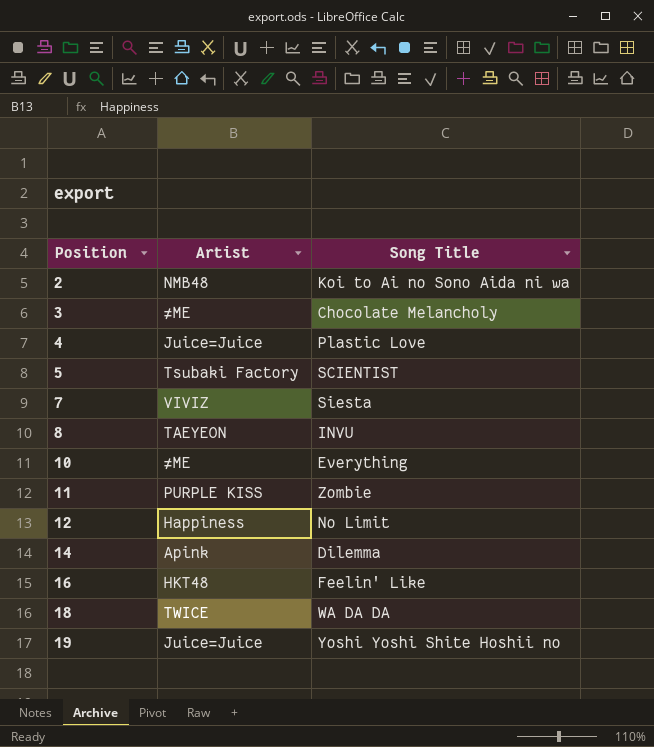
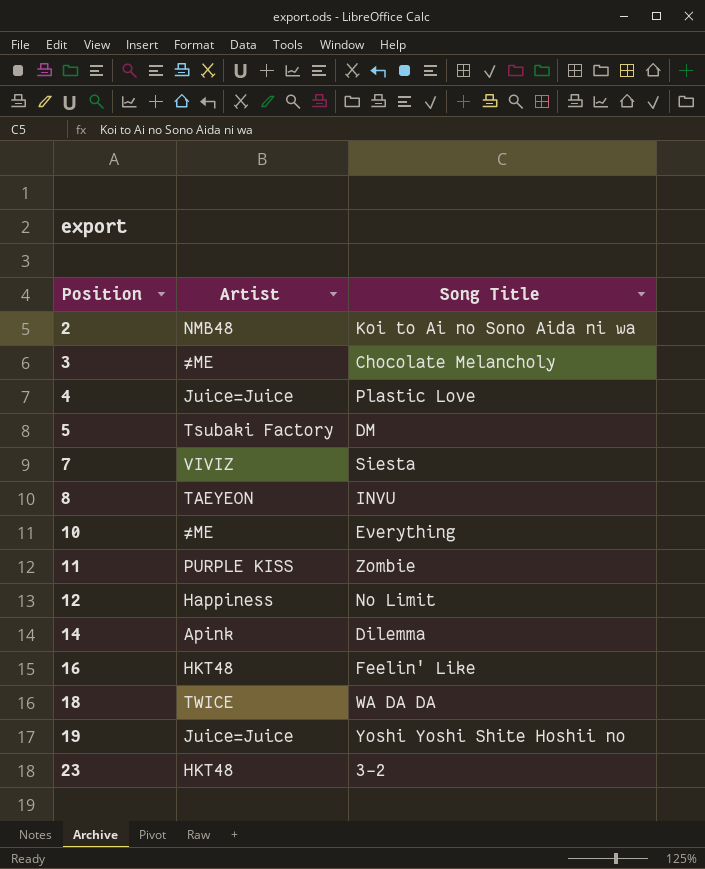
5 | Song Title: SCIENTIST -> DM
row 23: none -> HKT48 | 3-2

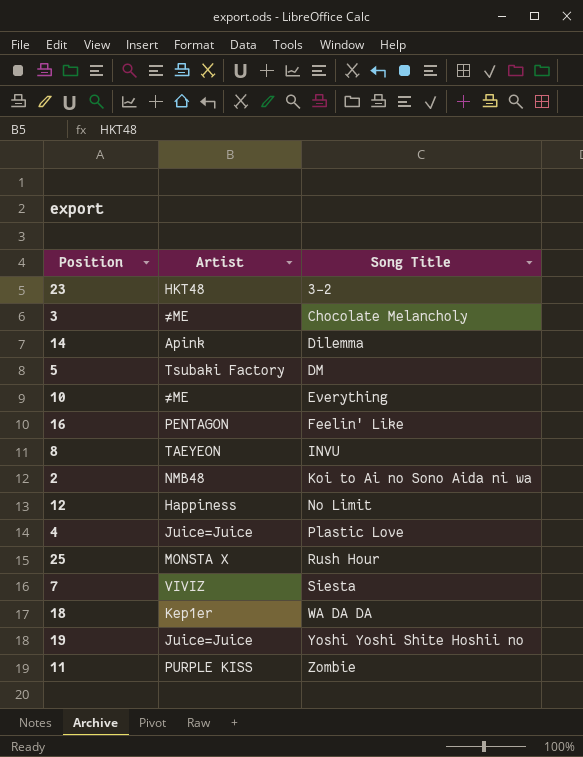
row order: Position ascending -> Song Title ascending
16 | Artist: HKT48 -> PENTAGON
row 25: none -> MONSTA X | Rush Hour
18 | Artist: TWICE -> Kep1er

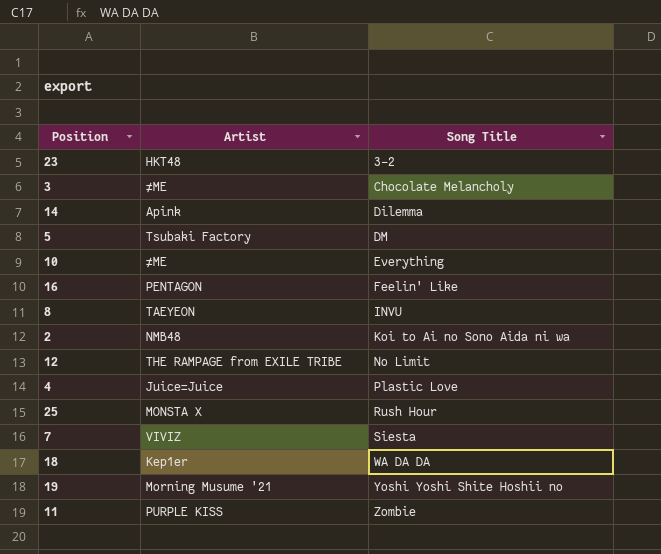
12 | Artist: Happiness -> THE RAMPAGE from EXILE TRIBE
19 | Artist: Juice=Juice -> Morning Musume '21

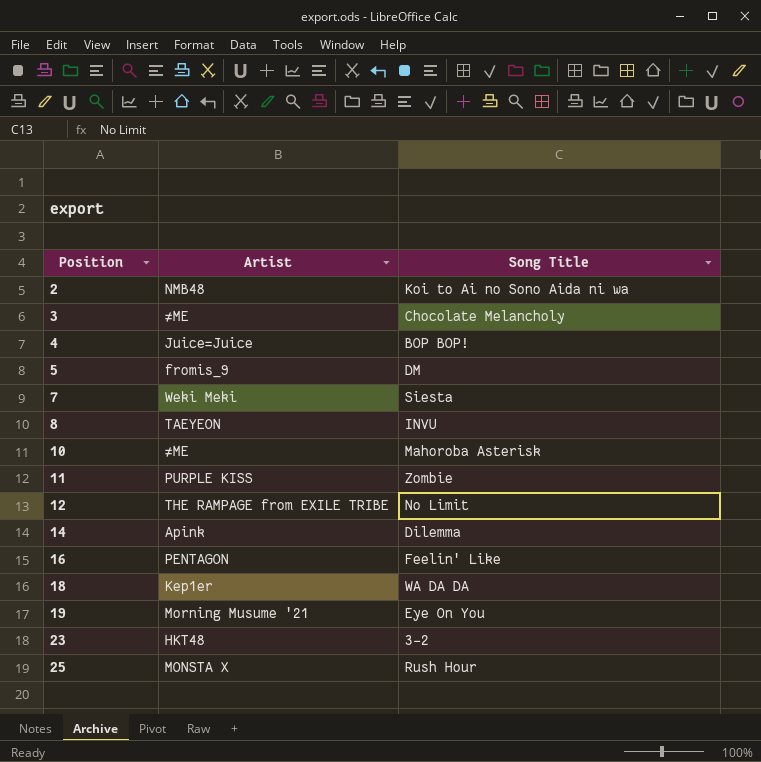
row order: Song Title ascending -> Position ascending
4 | Song Title: Plastic Love -> BOP BOP!
5 | Artist: Tsubaki Factory -> fromis_9
7 | Artist: VIVIZ -> Weki Meki
10 | Song Title: Everything -> Mahoroba Asterisk
19 | Song Title: Yoshi Yoshi Shite Hoshii no -> Eye On You

